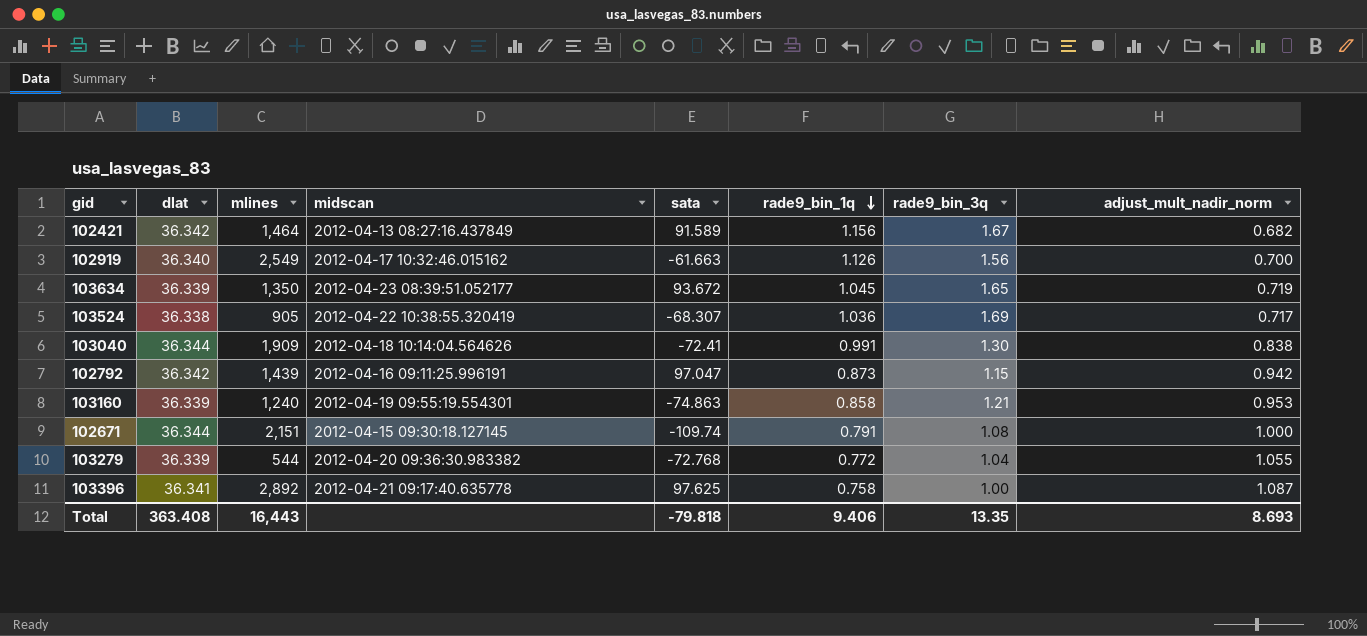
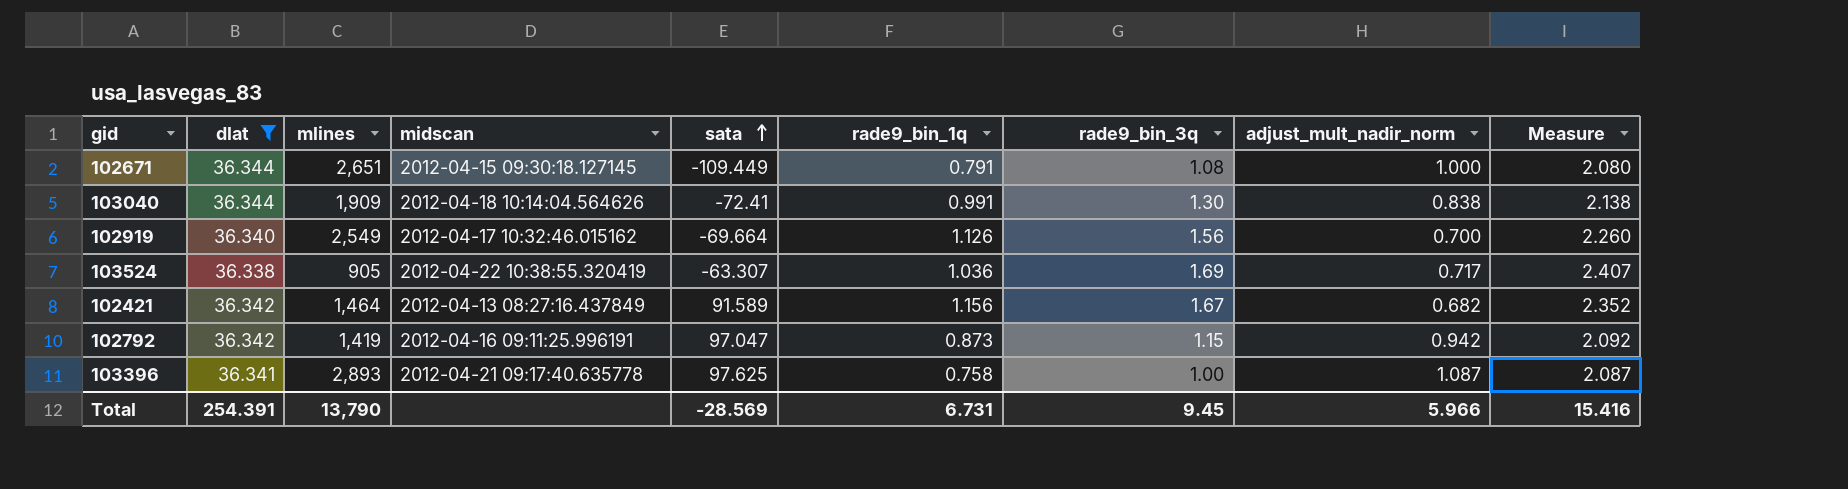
filter: none -> dlat != 36.339
row order: rade9_bin_1q descending -> sata ascending
column Measure | formula: none -> [rade9_bin_3q] + [adjust_mult_nadir_norm]
102671 | mlines: 2,151 -> 2,651
102671 | sata: -109.74 -> -109.449
102919 | sata: -61.663 -> -69.664
103524 | sata: -68.307 -> -63.307
102792 | mlines: 1,439 -> 1,419
103396 | mlines: 2,892 -> 2,893
Total | dlat: 363.408 -> 254.391
Total | mlines: 16,443 -> 13,790
Total | sata: -79.818 -> -28.569
Total | rade9_bin_1q: 9.406 -> 6.731
Total | rade9_bin_3q: 13.35 -> 9.45
Total | adjust_mult_nadir_norm: 8.693 -> 5.966

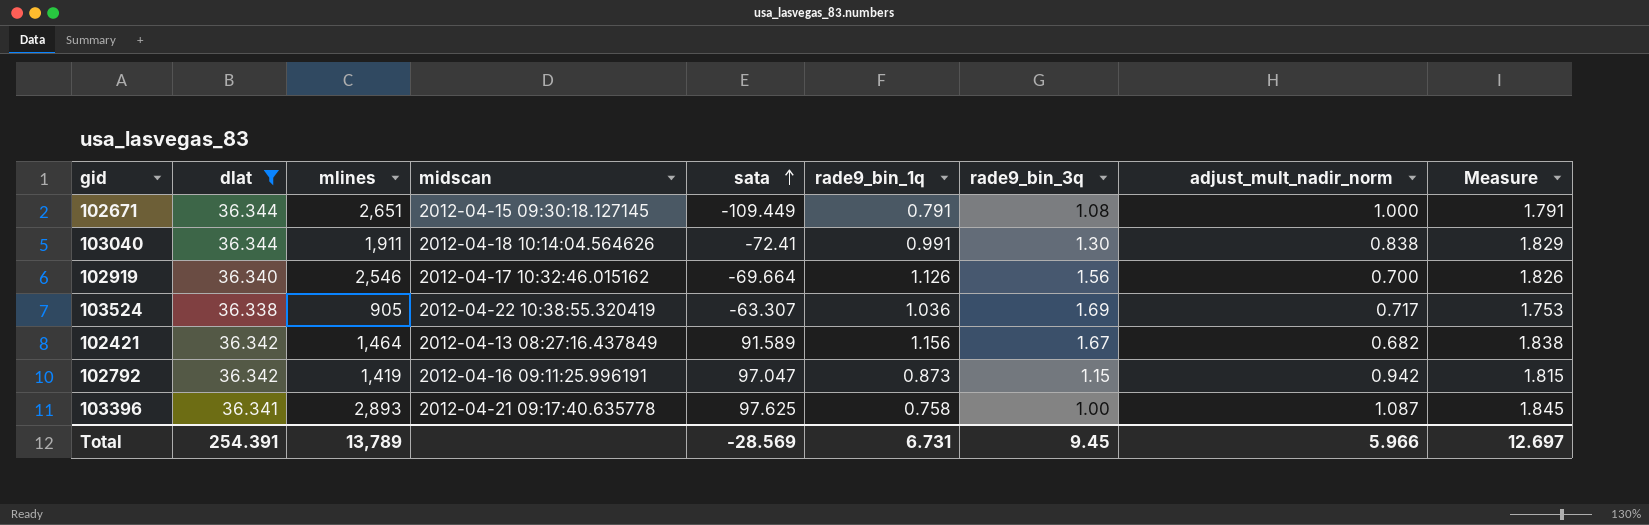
column Measure | formula: [rade9_bin_3q] + [adjust_mult_nadir_norm] -> [rade9_bin_1q] + [adjust_mult_nadir_norm]
103040 | mlines: 1,909 -> 1,911
102919 | mlines: 2,549 -> 2,546
Total | mlines: 13,790 -> 13,789
Total | Measure: 15.416 -> 12.697

